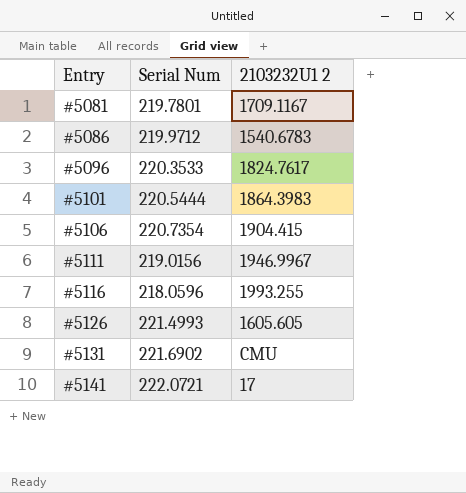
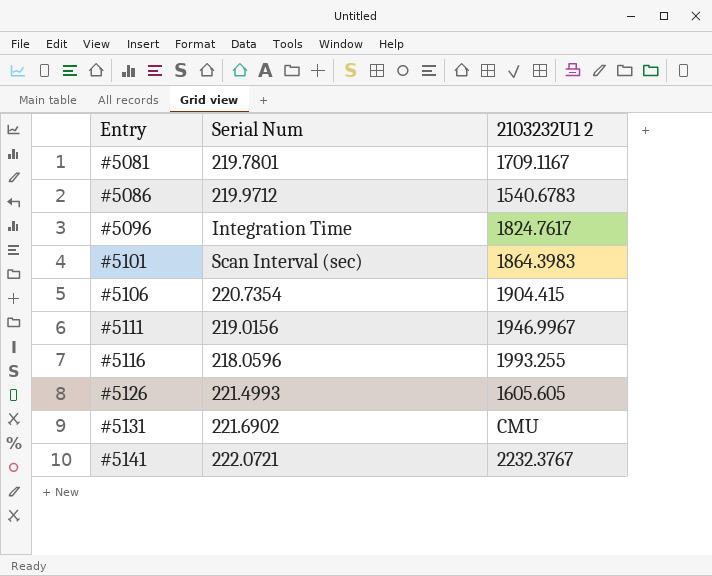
#5096 | Serial Num: 220.3533 -> Integration Time
#5101 | Serial Num: 220.5444 -> Scan Interval (sec)
#5141 | 2103232U1 2: 17 -> 2232.3767

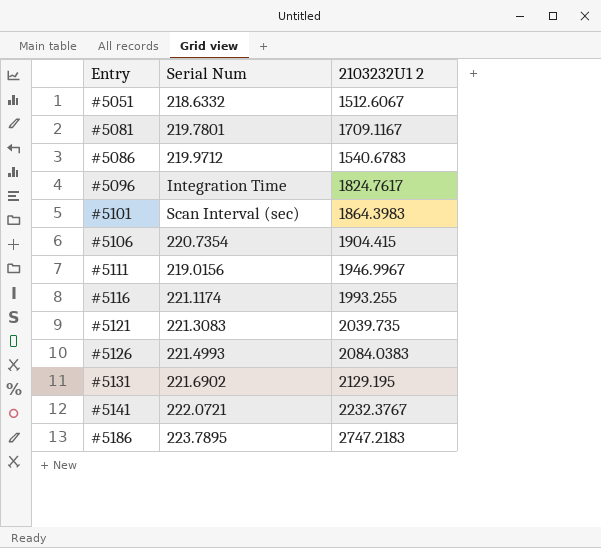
row #5051: none -> 218.6332 | 1512.6067
#5116 | Serial Num: 218.0596 -> 221.1174
row #5121: none -> 221.3083 | 2039.735
#5126 | 2103232U1 2: 1605.605 -> 2084.0383
#5131 | 2103232U1 2: CMU -> 2129.195
row #5186: none -> 223.7895 | 2747.2183

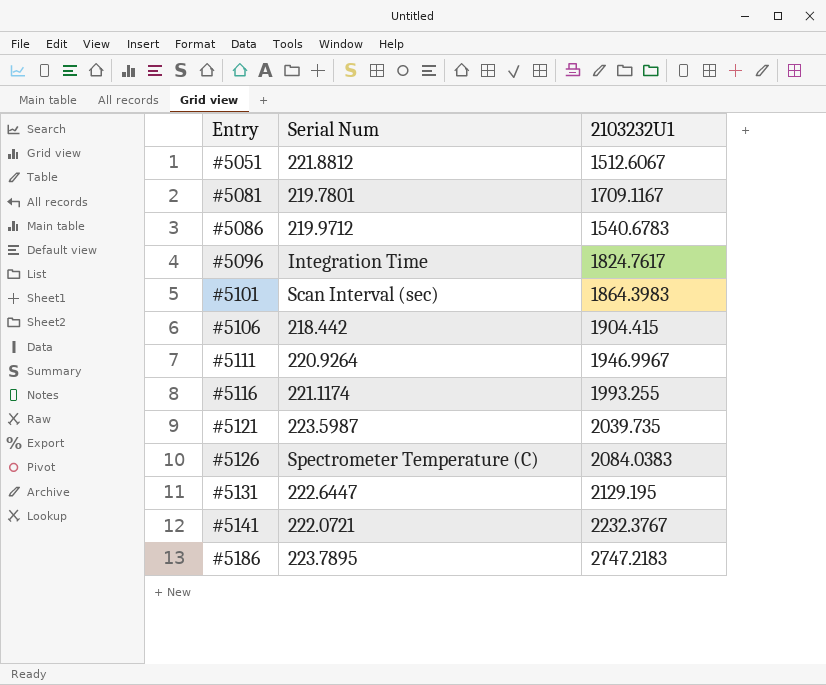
column name: 2103232U1 2 -> 2103232U1
#5051 | Serial Num: 218.6332 -> 221.8812
#5106 | Serial Num: 220.7354 -> 218.442
#5111 | Serial Num: 219.0156 -> 220.9264
#5121 | Serial Num: 221.3083 -> 223.5987
#5126 | Serial Num: 221.4993 -> Spectrometer Temperature (C)
#5131 | Serial Num: 221.6902 -> 222.6447

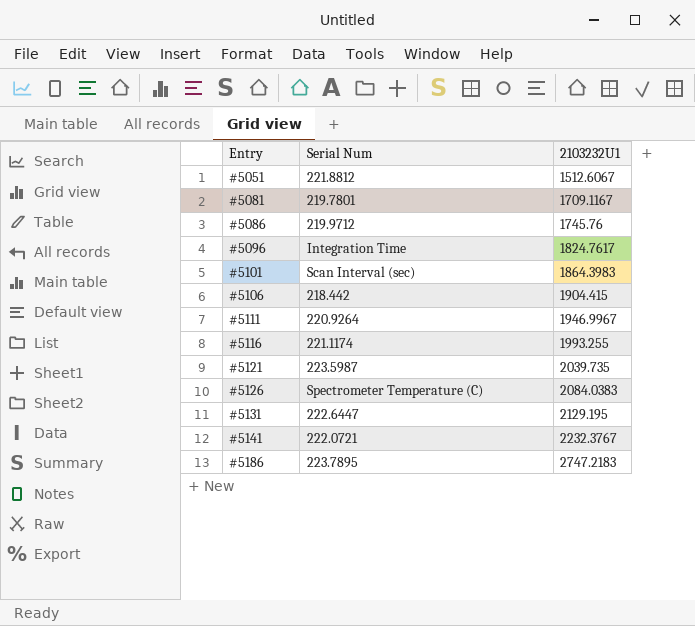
#5086 | 2103232U1: 1540.6783 -> 1745.76

